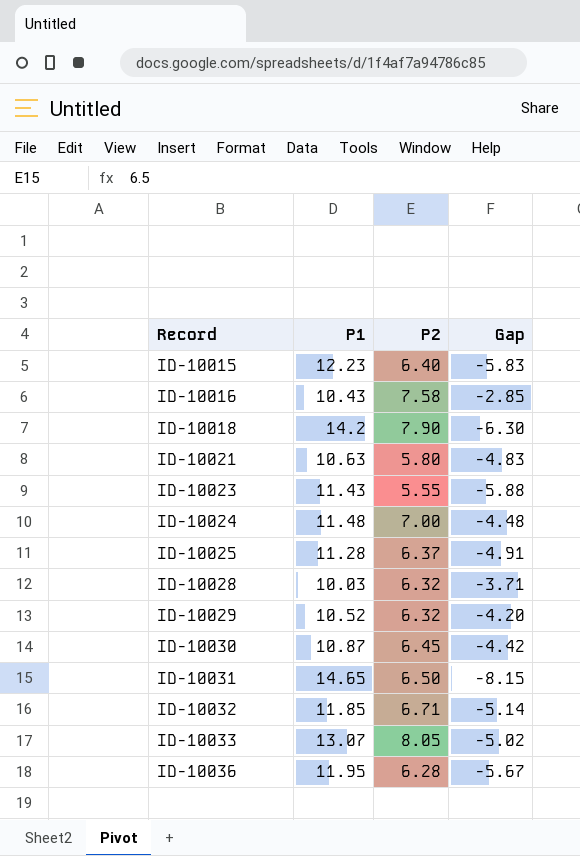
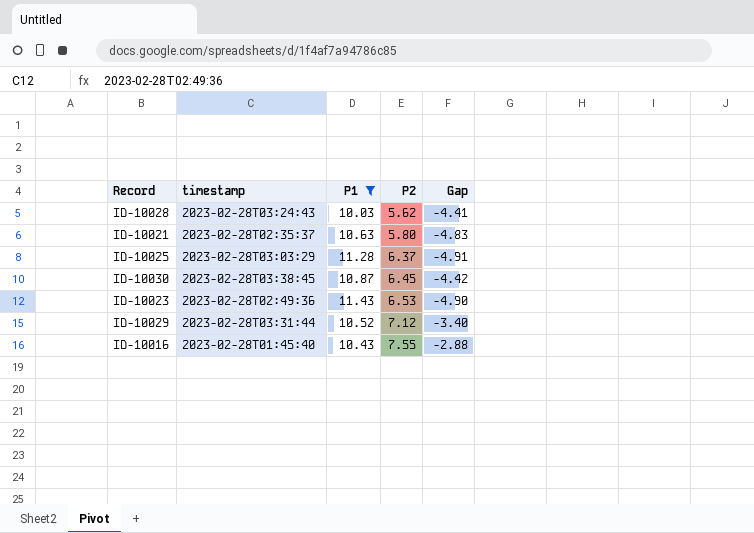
filter: none -> P1 <= 11.43
row order: Record ascending -> P2 ascending
column timestamp | position: none -> 2
ID-10028 | P2: 6.32 -> 5.62
ID-10028 | Gap: -3.71 -> -4.41
ID-10023 | P2: 5.55 -> 6.53
ID-10023 | Gap: -5.88 -> -4.90
ID-10029 | P2: 6.32 -> 7.12
ID-10029 | Gap: -4.20 -> -3.40
ID-10016 | P2: 7.58 -> 7.55
ID-10016 | Gap: -2.85 -> -2.88

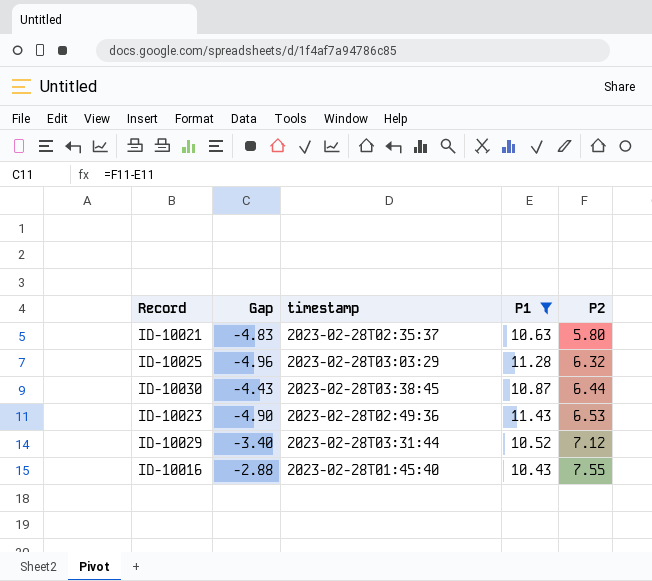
column Gap | position: 5 -> 2
row ID-10028: 2023-02-28T03:24:43 | 10.03 | 5.62 | -4.41 -> none
ID-10025 | Gap: -4.91 -> -4.96
ID-10025 | P2: 6.37 -> 6.32
ID-10030 | Gap: -4.42 -> -4.43
ID-10030 | P2: 6.45 -> 6.44

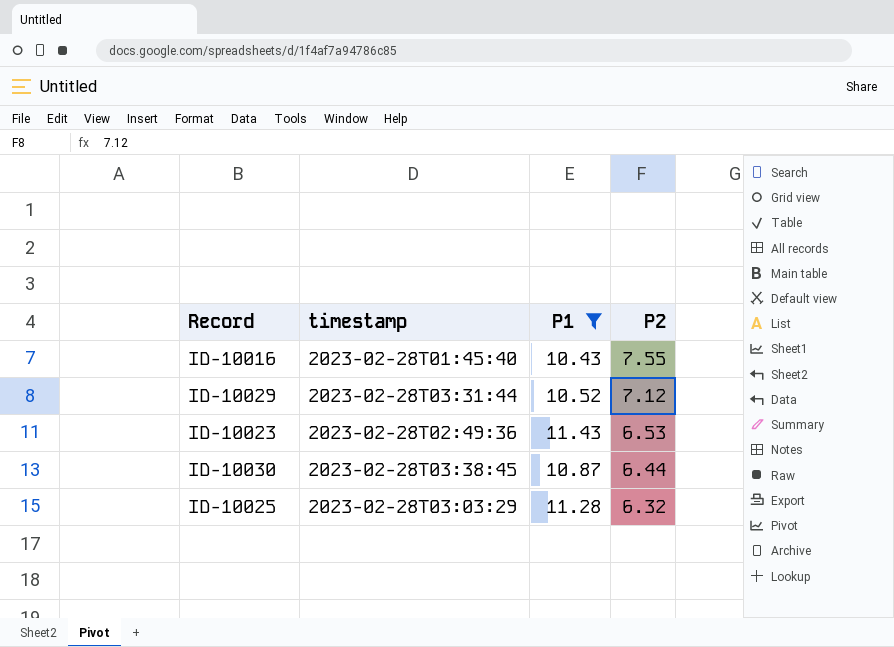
row order: P2 ascending -> P2 descending
column Gap | formula: [P2] - [P1] -> none
row ID-10021: -4.83 | 2023-02-28T02:35:37 | 10.63 | 5.80 -> none

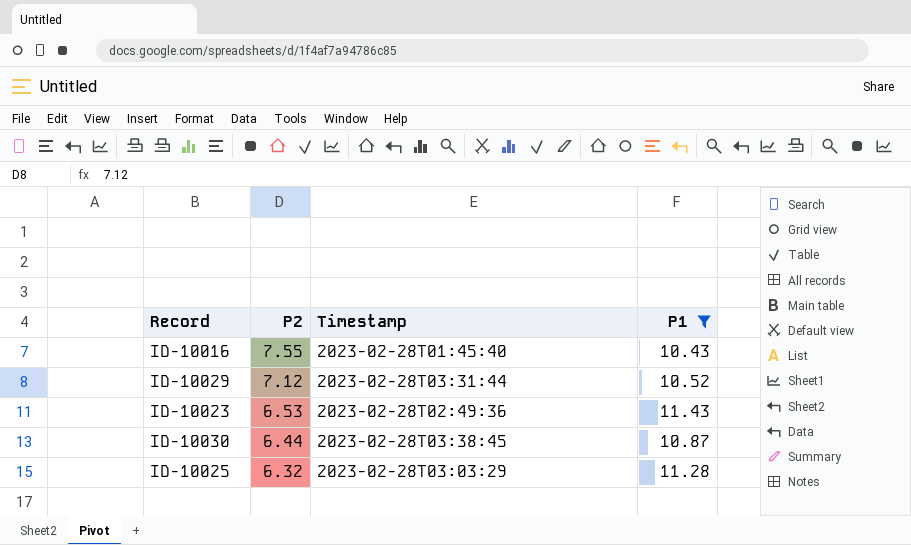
column P2 | position: 4 -> 2
column name: timestamp -> Timestamp

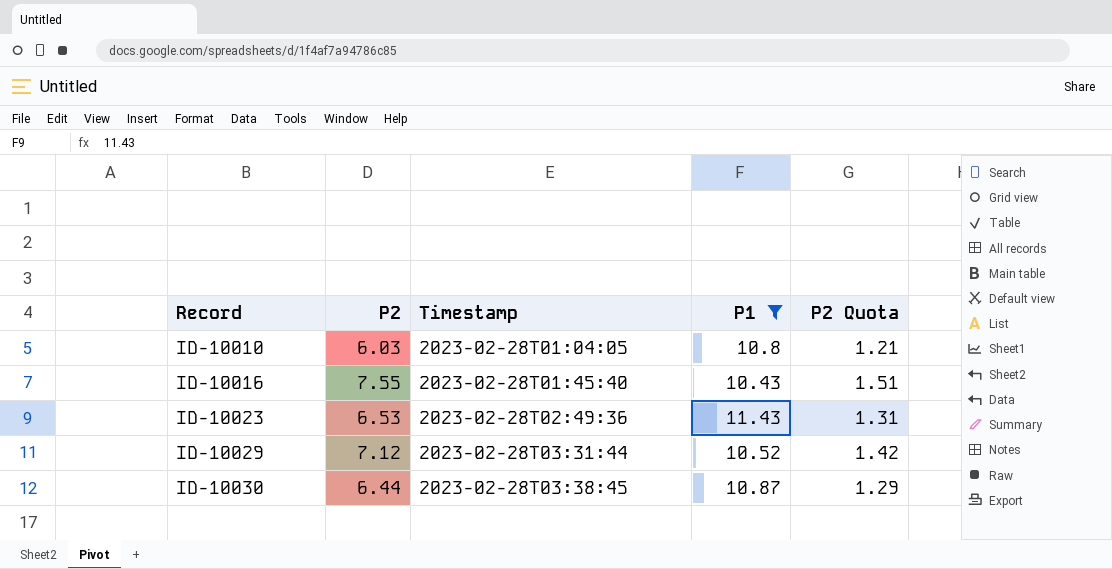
row order: P2 descending -> Record ascending
column P2 Quota | formula: none -> [P2] * 0.2
row ID-10025: 6.32 | 2023-02-28T03:03:29 | 11.28 -> none
row ID-10010: none -> 6.03 | 2023-02-28T01:04:05 | 10.8 | 1.21

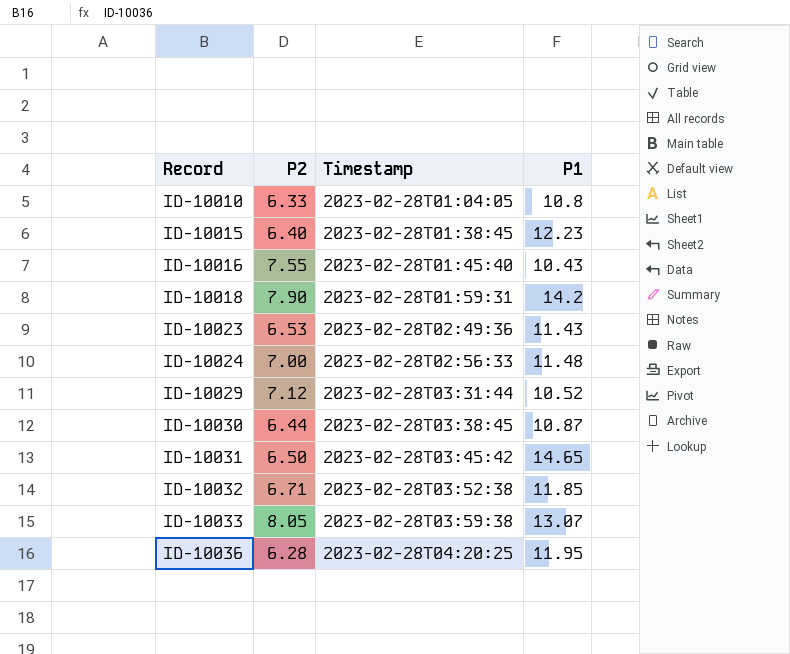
filter: P1 <= 11.43 -> none
column P2 Quota | formula: [P2] * 0.2 -> none
ID-10010 | P2: 6.03 -> 6.33

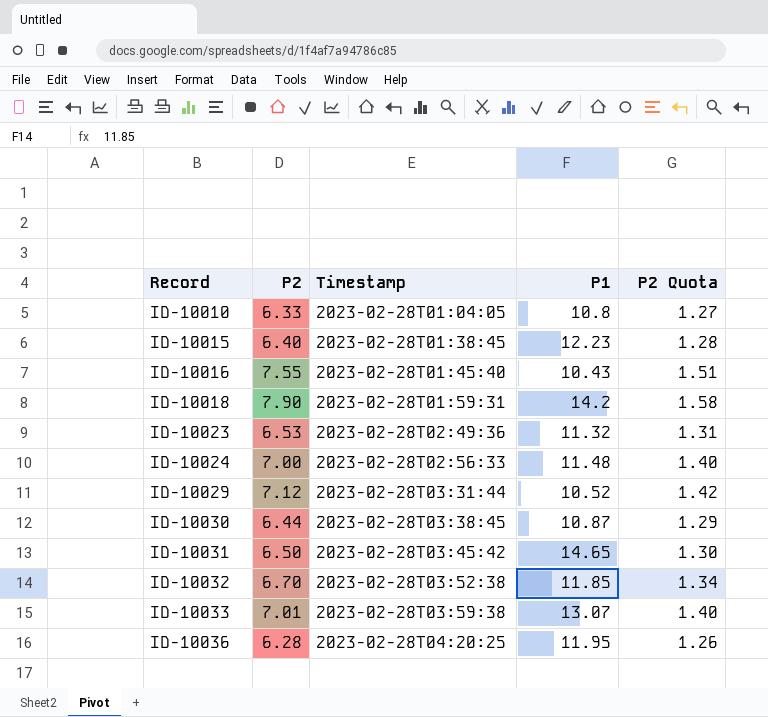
column P2 Quota | formula: none -> [P2] * 0.2
ID-10023 | P1: 11.43 -> 11.32
ID-10032 | P2: 6.71 -> 6.70
ID-10033 | P2: 8.05 -> 7.01

